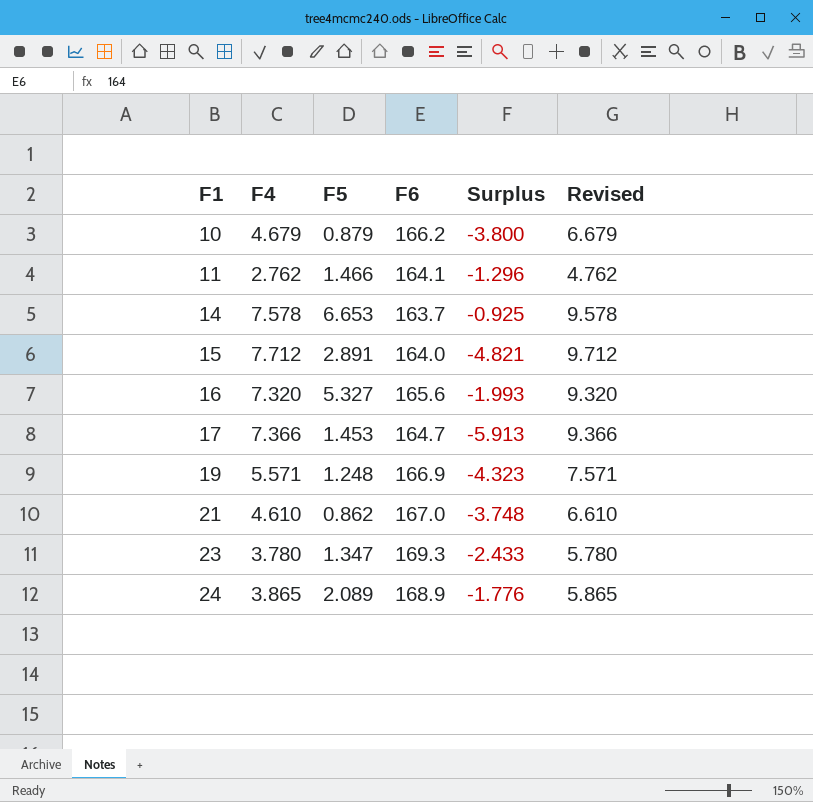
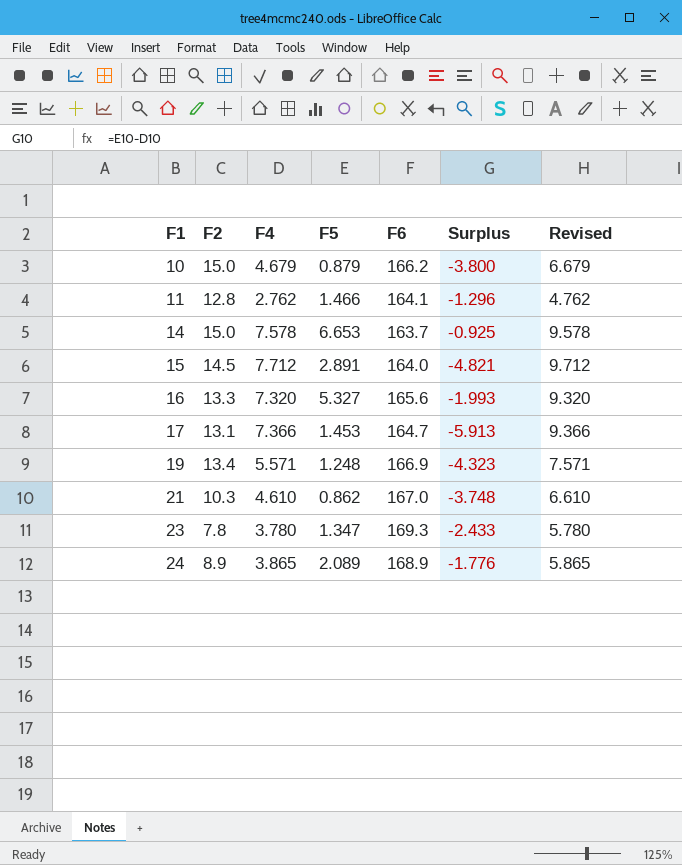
column F2 | position: none -> 2

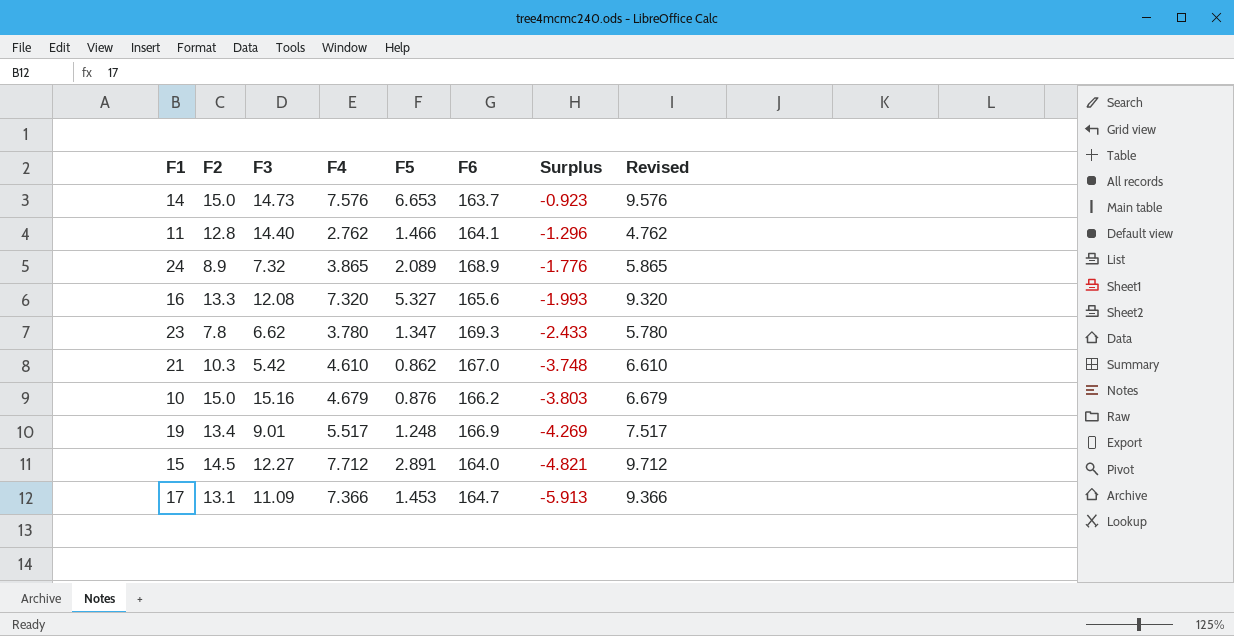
row order: F1 ascending -> Surplus descending
column F3 | position: none -> 3
14 | F4: 7.578 -> 7.576
14 | Surplus: -0.925 -> -0.923
14 | Revised: 9.578 -> 9.576
10 | F5: 0.879 -> 0.876
10 | Surplus: -3.800 -> -3.803
19 | F4: 5.571 -> 5.517
19 | Surplus: -4.323 -> -4.269
19 | Revised: 7.571 -> 7.517

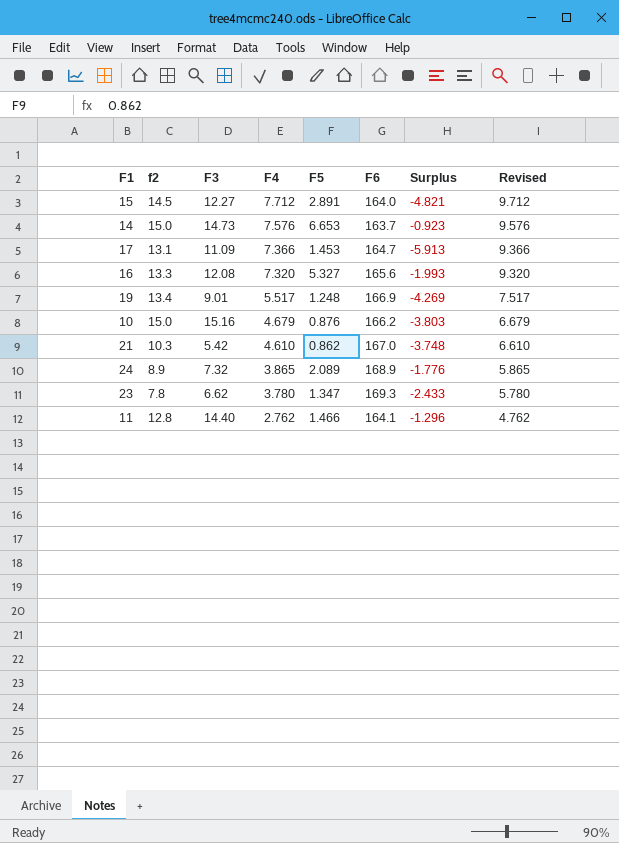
row order: Surplus descending -> F4 descending
column name: F2 -> f2

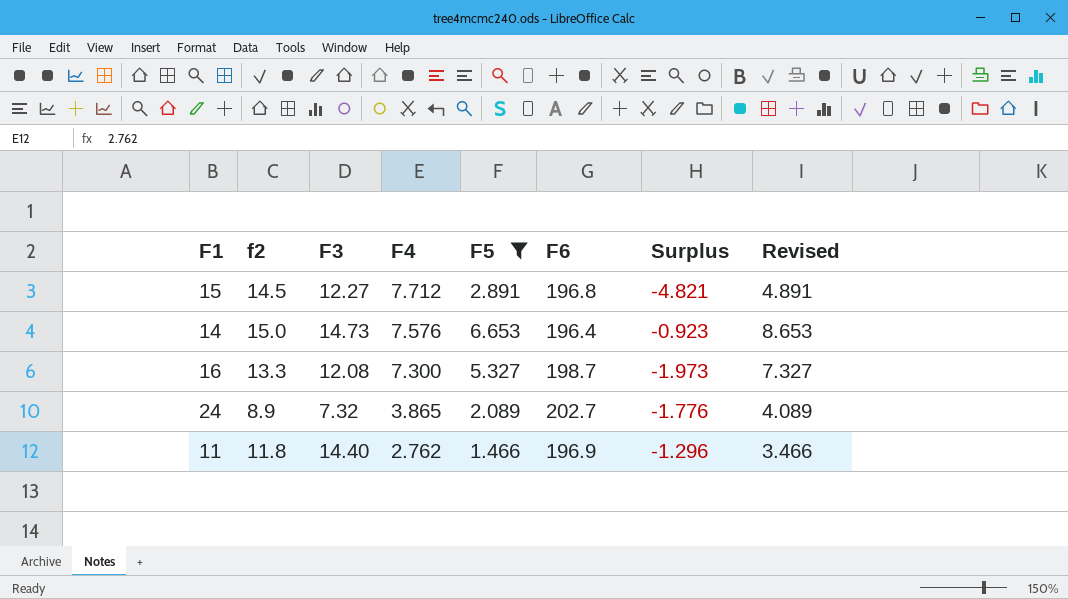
filter: none -> F5 >= 1.466
column Revised | formula: [F4] + 2 -> [F5] + 2
15 | F6: 164.0 -> 196.8
14 | F6: 163.7 -> 196.4
16 | F4: 7.320 -> 7.300
16 | F6: 165.6 -> 198.7
16 | Surplus: -1.993 -> -1.973
24 | F6: 168.9 -> 202.7
11 | f2: 12.8 -> 11.8
11 | F6: 164.1 -> 196.9

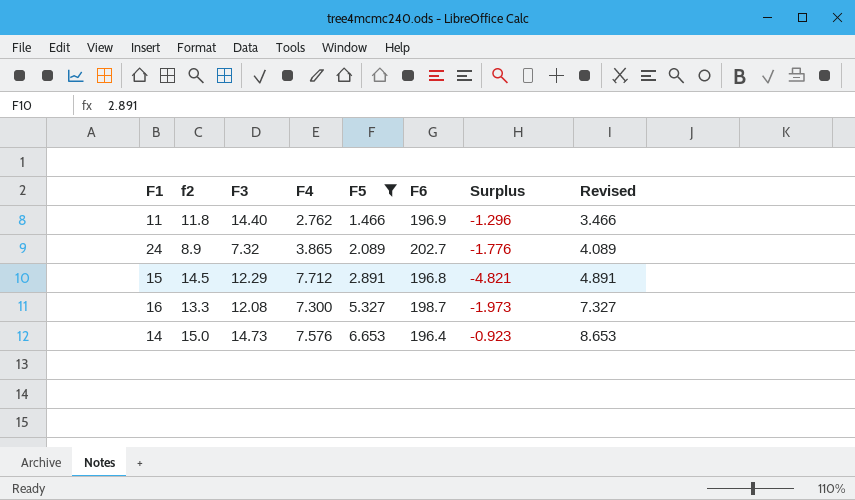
row order: F4 descending -> F5 ascending
15 | F3: 12.27 -> 12.29

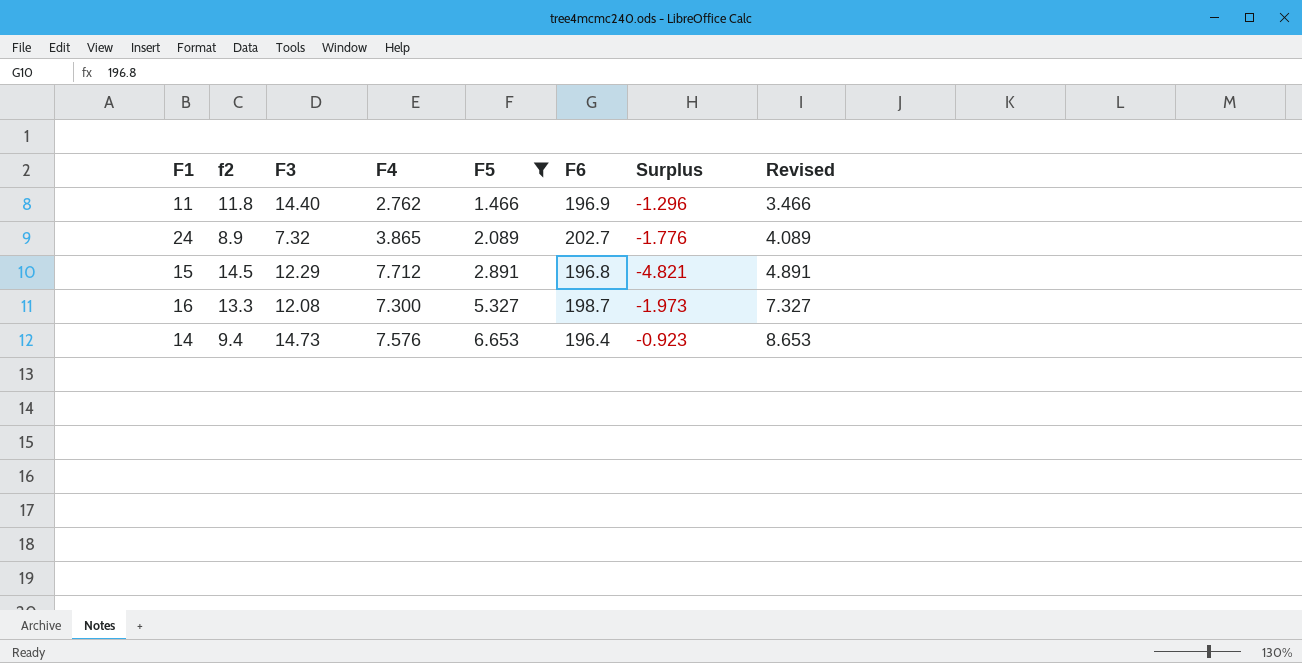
14 | f2: 15.0 -> 9.4

